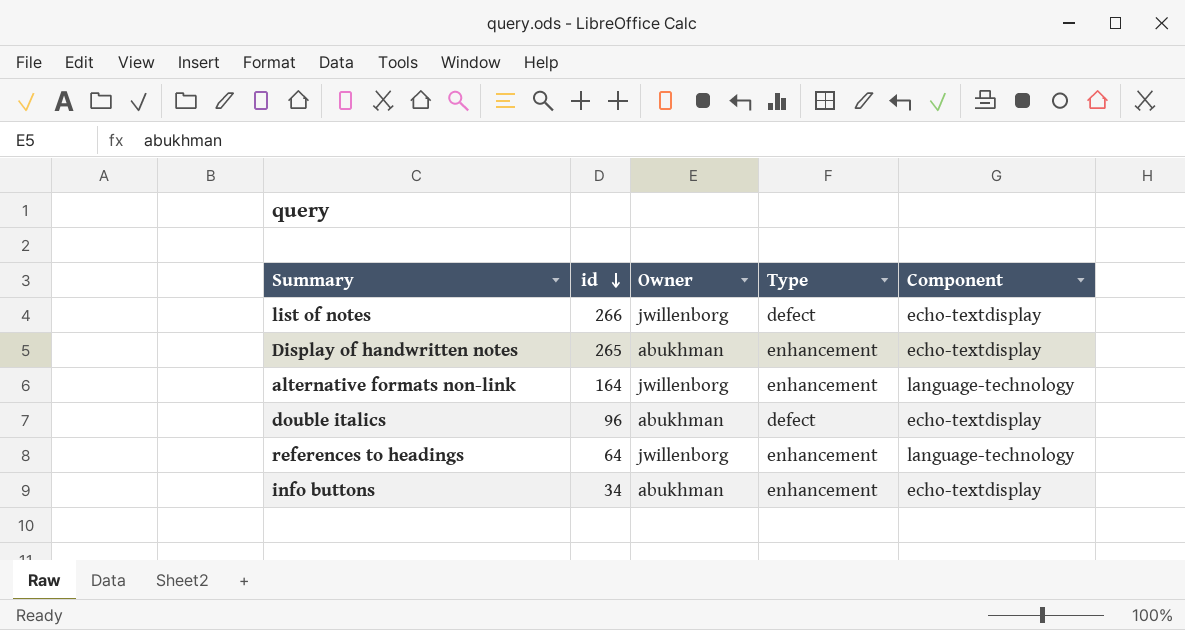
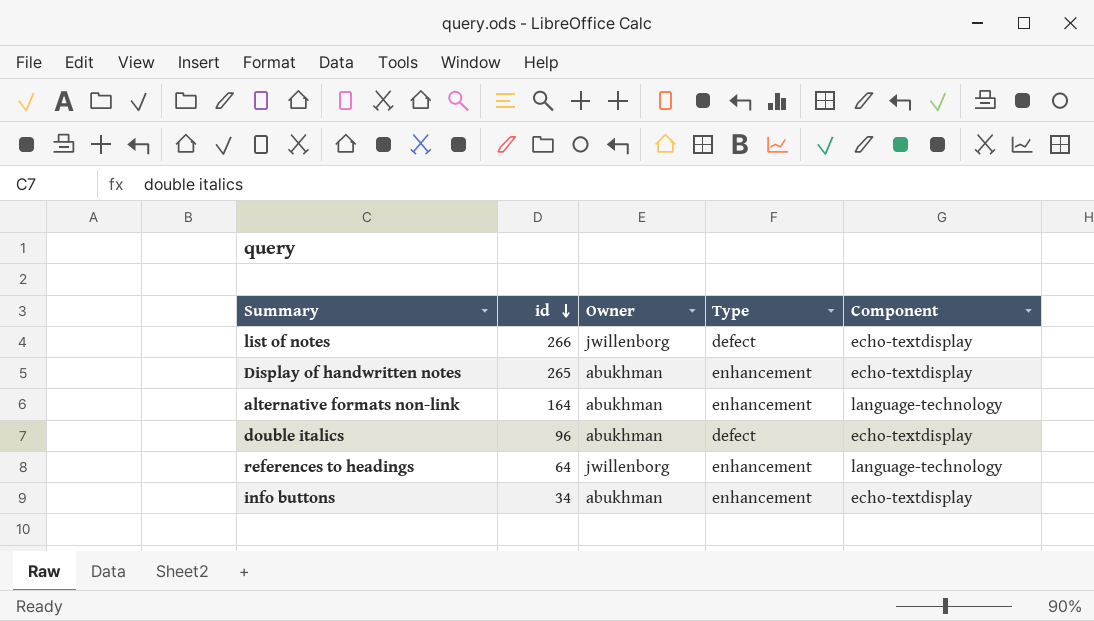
alternative formats non-link | Owner: jwillenborg -> abukhman

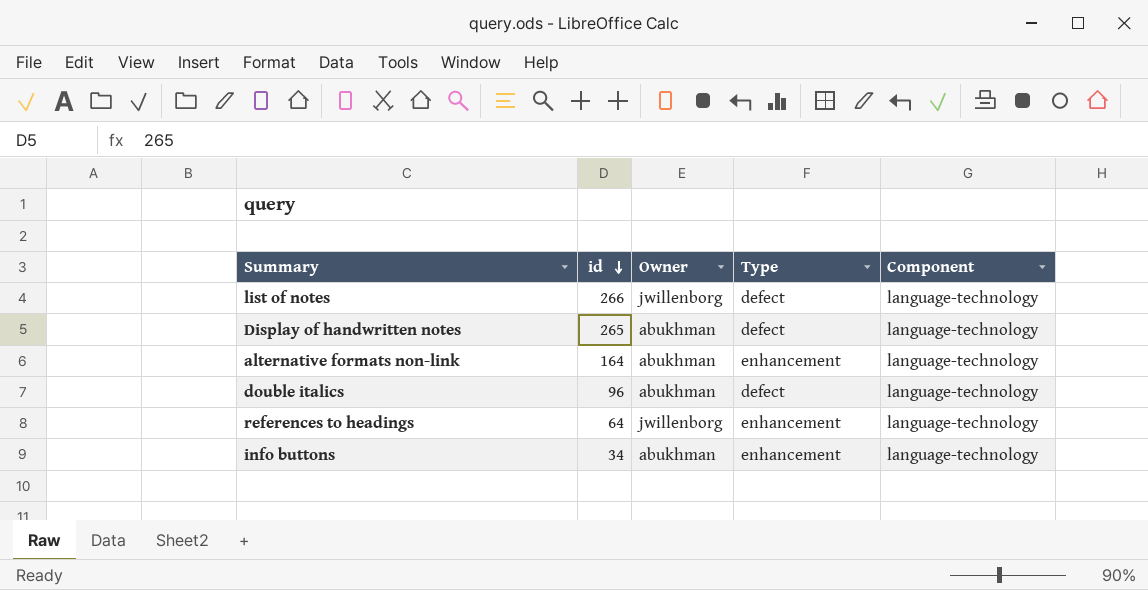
list of notes | Component: echo-textdisplay -> language-technology
Display of handwritten notes | Type: enhancement -> defect
Display of handwritten notes | Component: echo-textdisplay -> language-technology
double italics | Component: echo-textdisplay -> language-technology
info buttons | Component: echo-textdisplay -> language-technology

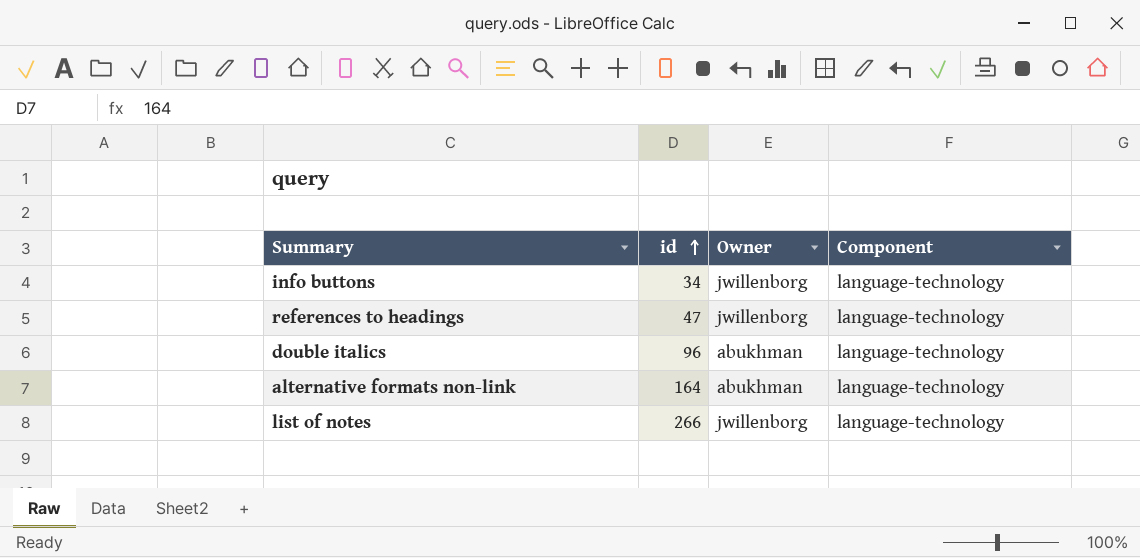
row order: id descending -> id ascending
column Type | position: 4 -> none
row Display of handwritten notes: 265 | abukhman | defect | language-technology -> none
info buttons | Owner: abukhman -> jwillenborg
references to headings | id: 64 -> 47

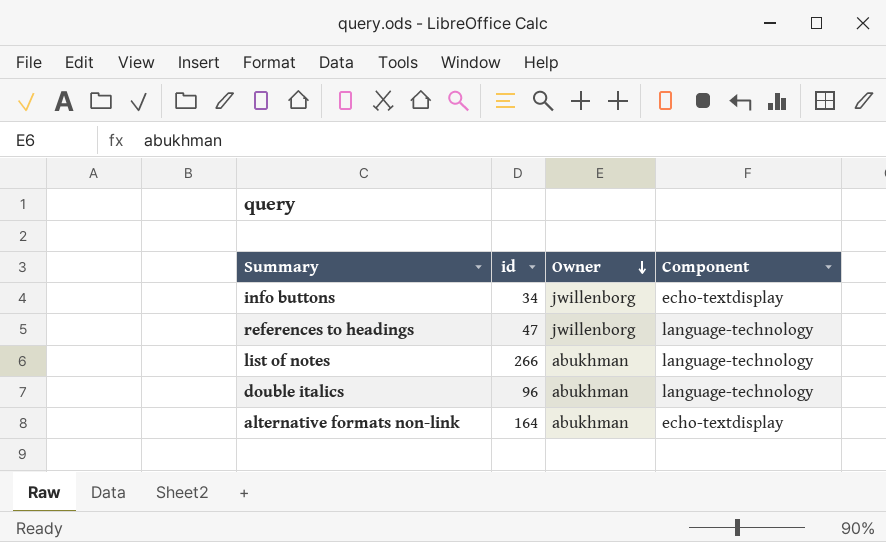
row order: id ascending -> Owner descending
info buttons | Component: language-technology -> echo-textdisplay
list of notes | Owner: jwillenborg -> abukhman
alternative formats non-link | Component: language-technology -> echo-textdisplay

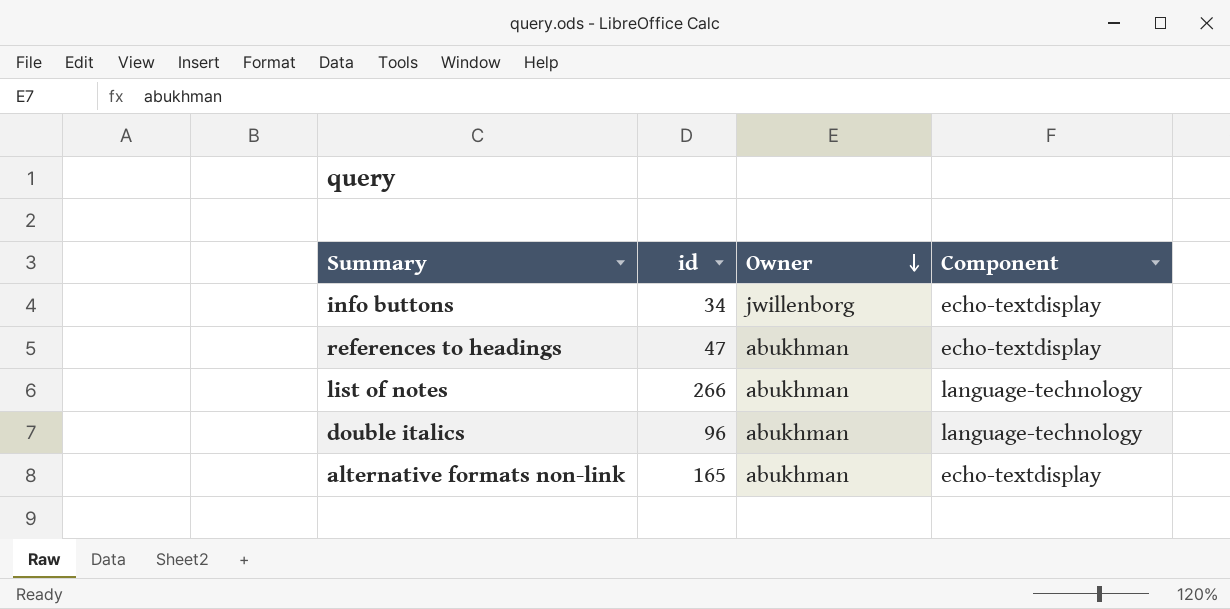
references to headings | Owner: jwillenborg -> abukhman
references to headings | Component: language-technology -> echo-textdisplay
alternative formats non-link | id: 164 -> 165

